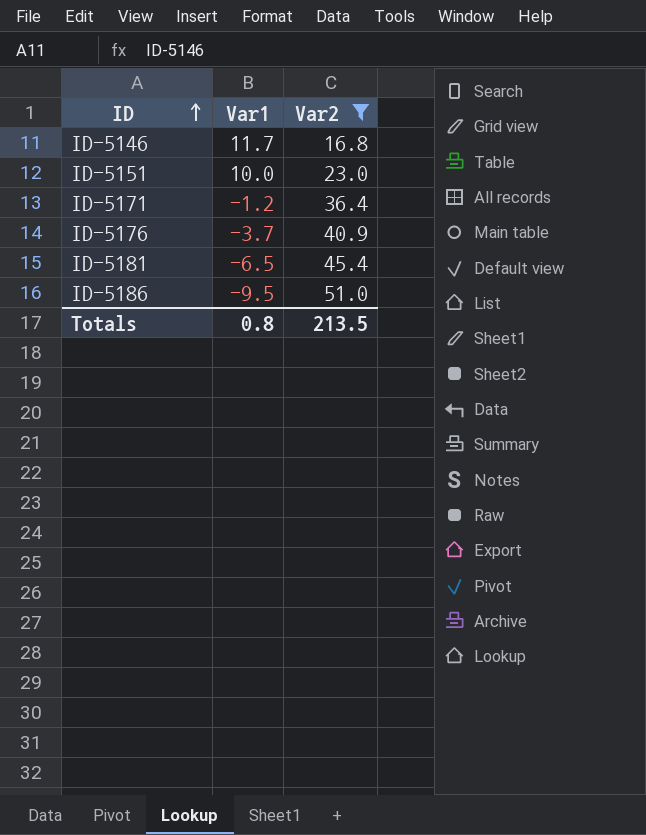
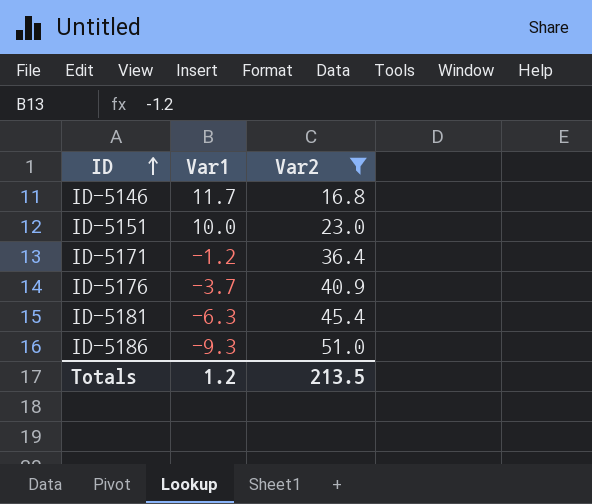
ID-5181 | Var1: -6.5 -> -6.3
ID-5186 | Var1: -9.5 -> -9.3
Totals | Var1: 0.8 -> 1.2

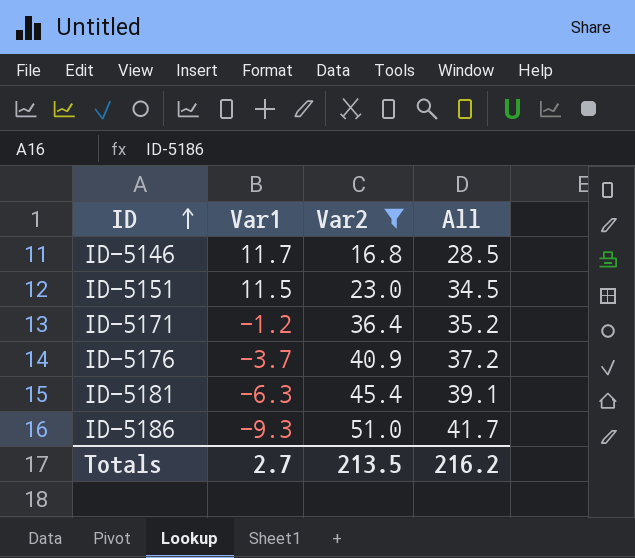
column All | formula: none -> [Var1] + [Var2]
ID-5151 | Var1: 10.0 -> 11.5
Totals | Var1: 1.2 -> 2.7

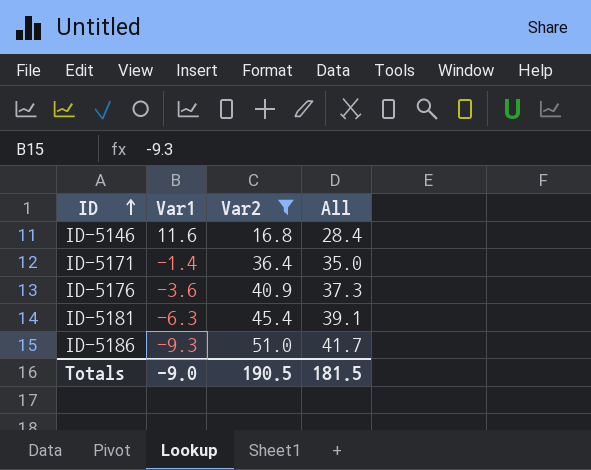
row ID-5151: 11.5 | 23.0 | 34.5 -> none
ID-5146 | Var1: 11.7 -> 11.6
ID-5146 | All: 28.5 -> 28.4
ID-5171 | Var1: -1.2 -> -1.4
ID-5171 | All: 35.2 -> 35.0
ID-5176 | Var1: -3.7 -> -3.6
ID-5176 | All: 37.2 -> 37.3
Totals | Var1: 2.7 -> -9.0
Totals | Var2: 213.5 -> 190.5
Totals | All: 216.2 -> 181.5

